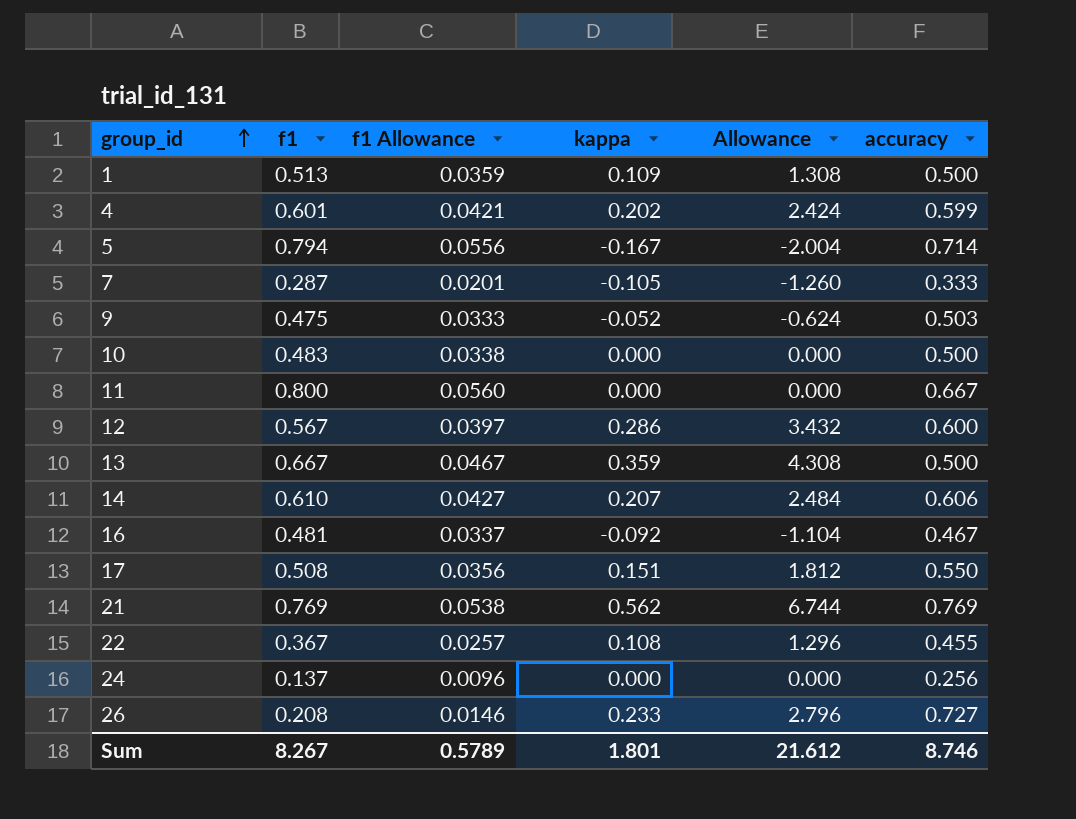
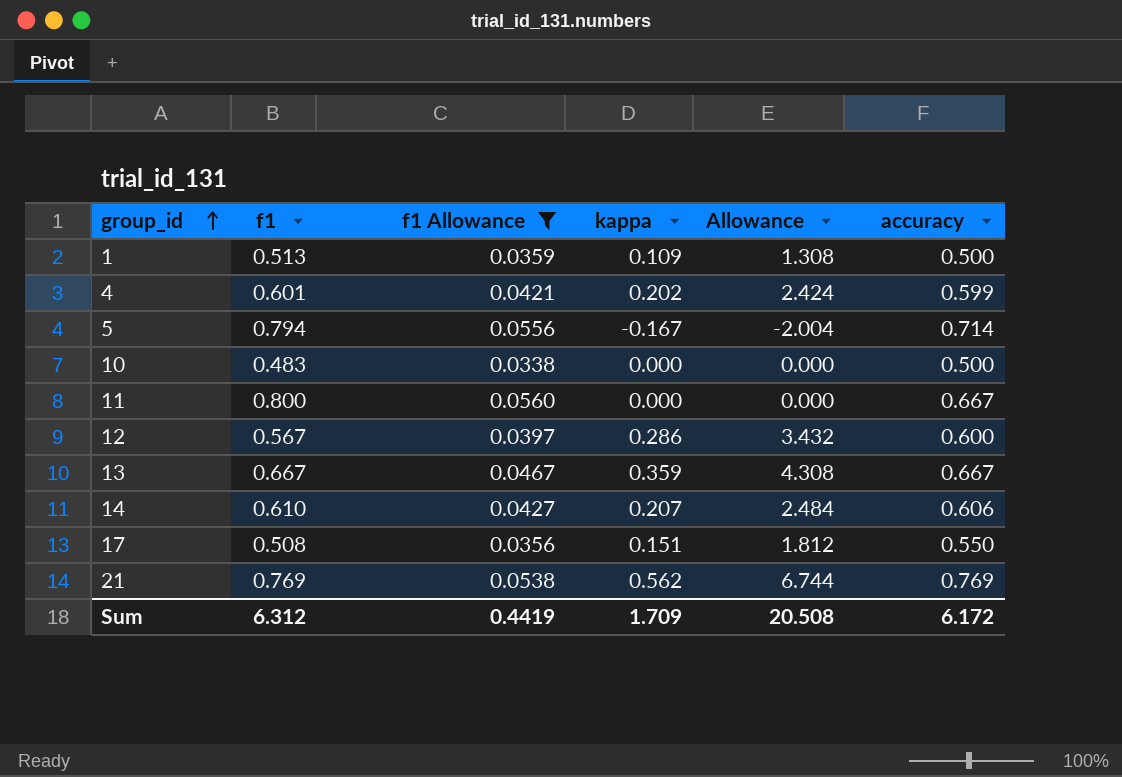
filter: none -> f1 Allowance >= 0.0338
13 | accuracy: 0.500 -> 0.667
Sum | f1: 8.267 -> 6.312
Sum | f1 Allowance: 0.5789 -> 0.4419
Sum | kappa: 1.801 -> 1.709
Sum | Allowance: 21.612 -> 20.508
Sum | accuracy: 8.746 -> 6.172

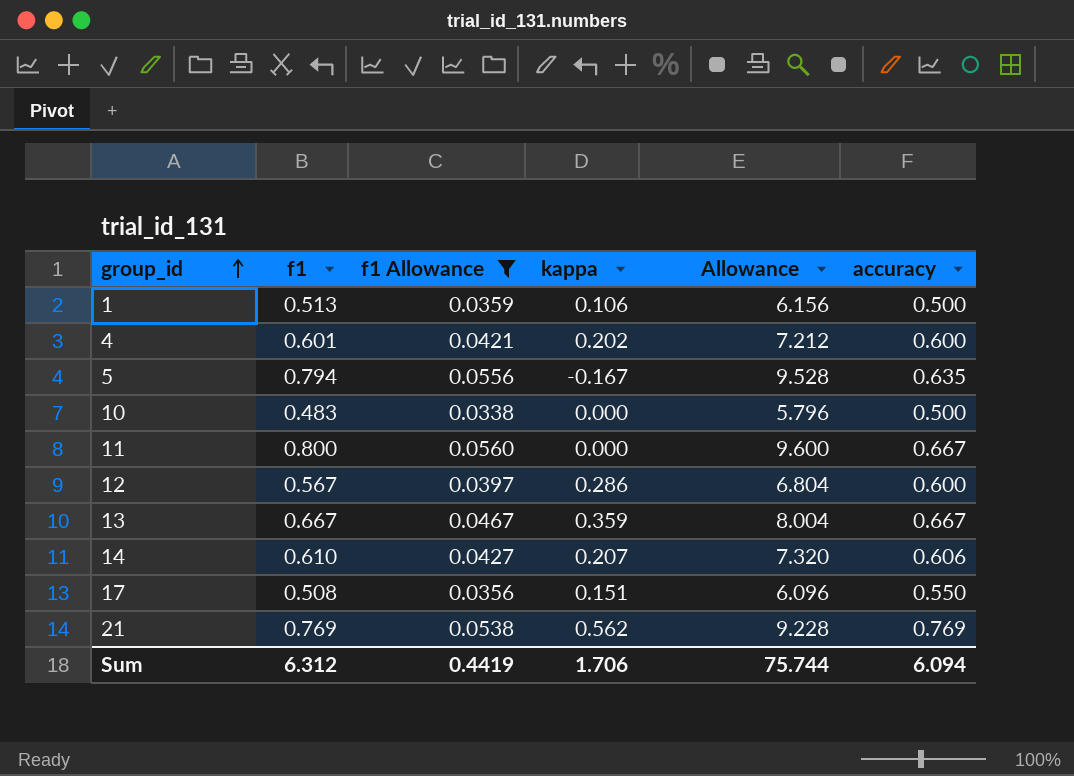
column Allowance | formula: [kappa] * 12 -> [f1] * 12
1 | kappa: 0.109 -> 0.106
4 | accuracy: 0.599 -> 0.600
5 | accuracy: 0.714 -> 0.635
Sum | kappa: 1.709 -> 1.706
Sum | Allowance: 20.508 -> 75.744
Sum | accuracy: 6.172 -> 6.094

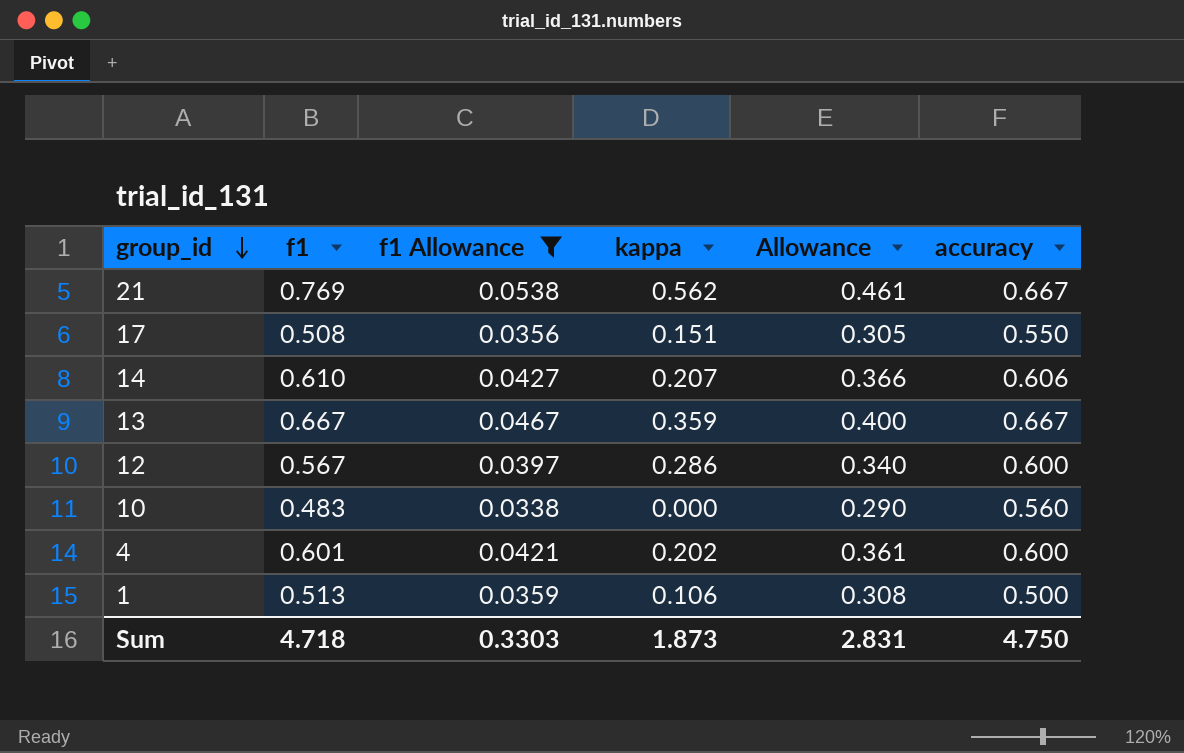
row order: group_id ascending -> group_id descending
column Allowance | formula: [f1] * 12 -> [f1] * 0.6
row 5: 0.794 | 0.0556 | -0.167 | 9.528 | 0.635 -> none
row 11: 0.800 | 0.0560 | 0.000 | 9.600 | 0.667 -> none
21 | accuracy: 0.769 -> 0.667
10 | accuracy: 0.500 -> 0.560
Sum | f1: 6.312 -> 4.718
Sum | f1 Allowance: 0.4419 -> 0.3303
Sum | kappa: 1.706 -> 1.873
Sum | Allowance: 75.744 -> 2.831
Sum | accuracy: 6.094 -> 4.750

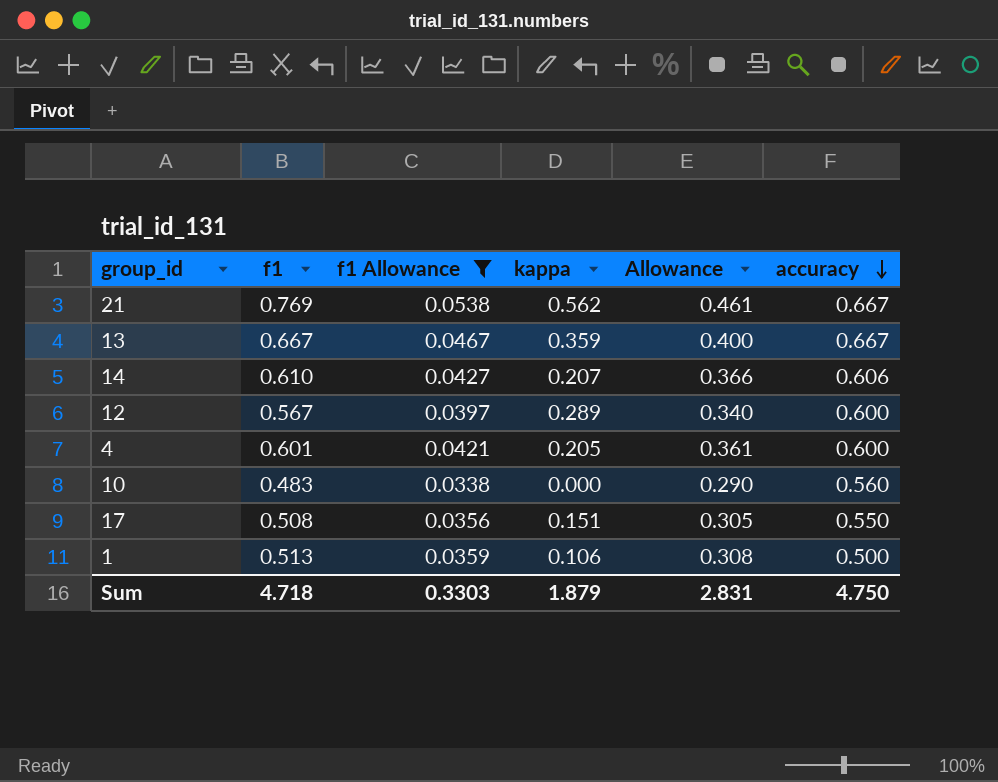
row order: group_id descending -> accuracy descending
12 | kappa: 0.286 -> 0.289
4 | kappa: 0.202 -> 0.205
Sum | kappa: 1.873 -> 1.879

